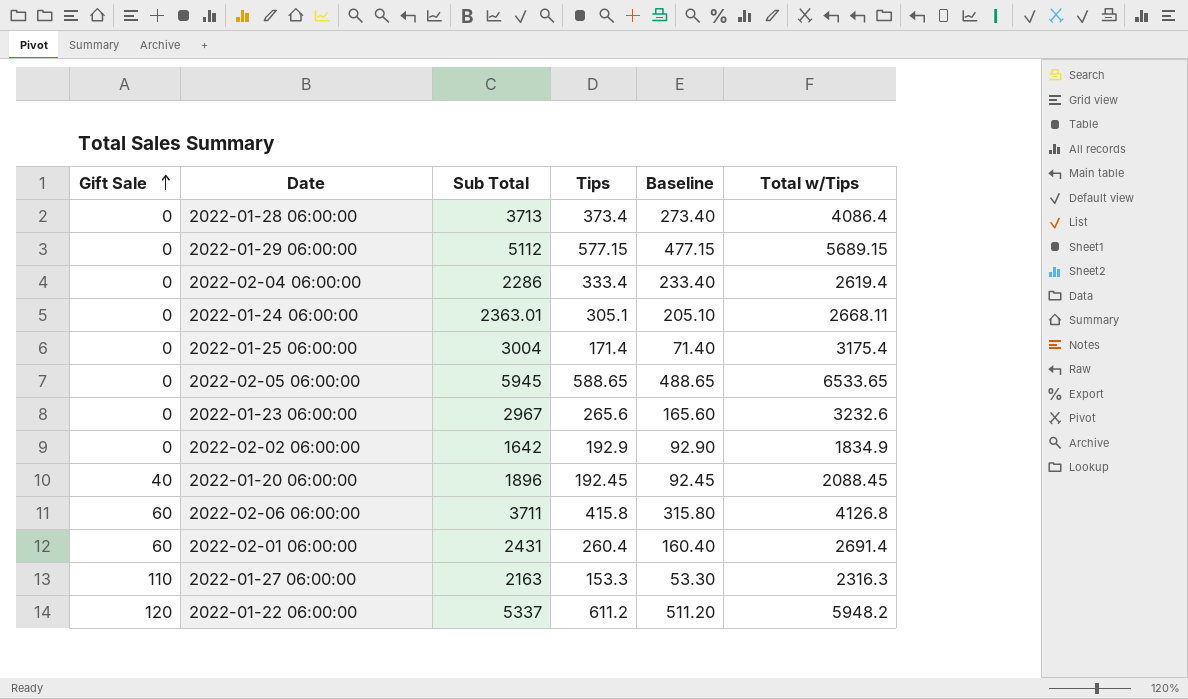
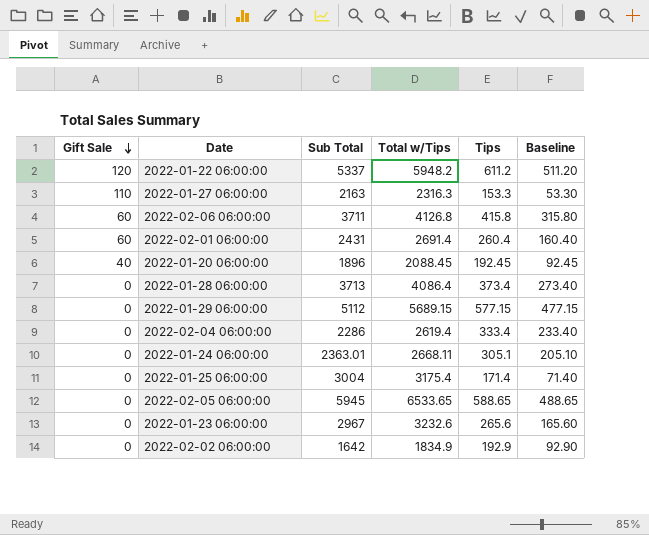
row order: Gift Sale ascending -> Gift Sale descending
column Total w/Tips | position: 6 -> 4

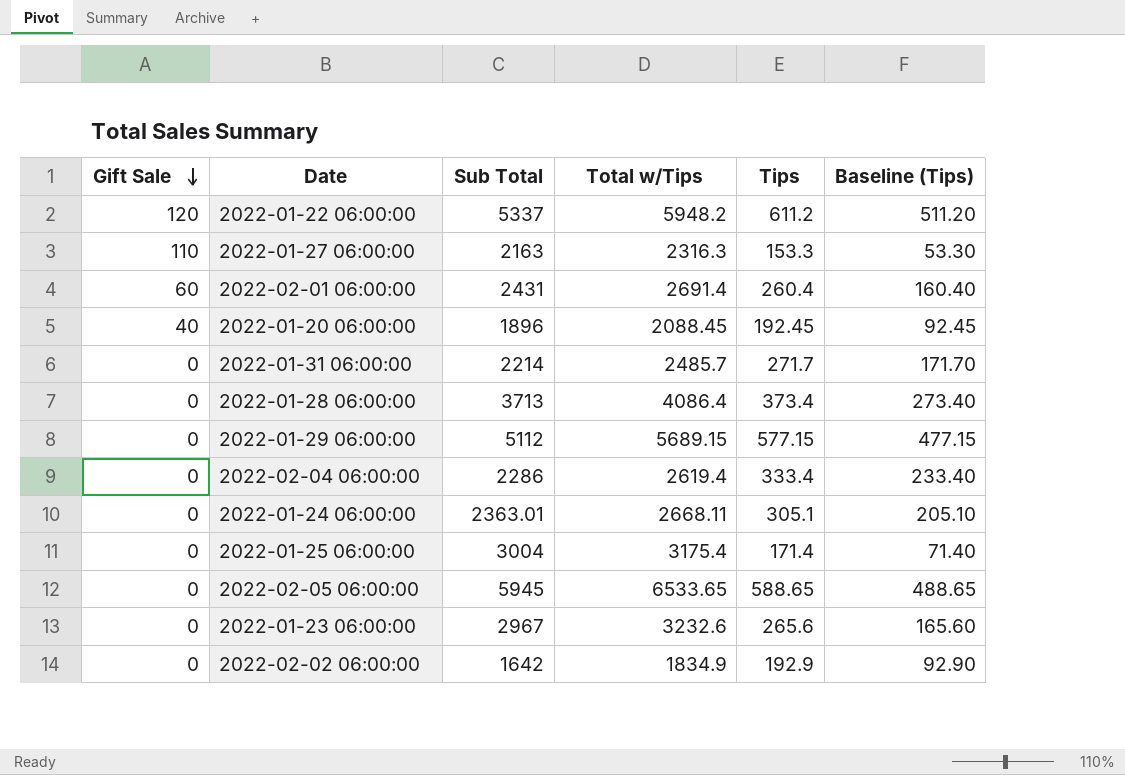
column name: Baseline -> Baseline (Tips)
row 2022-02-06 06:00:00: 60 | 3711 | 4126.8 | 415.8 | 315.80 -> none
row 2022-01-31 06:00:00: none -> 0 | 2214 | 2485.7 | 271.7 | 171.70

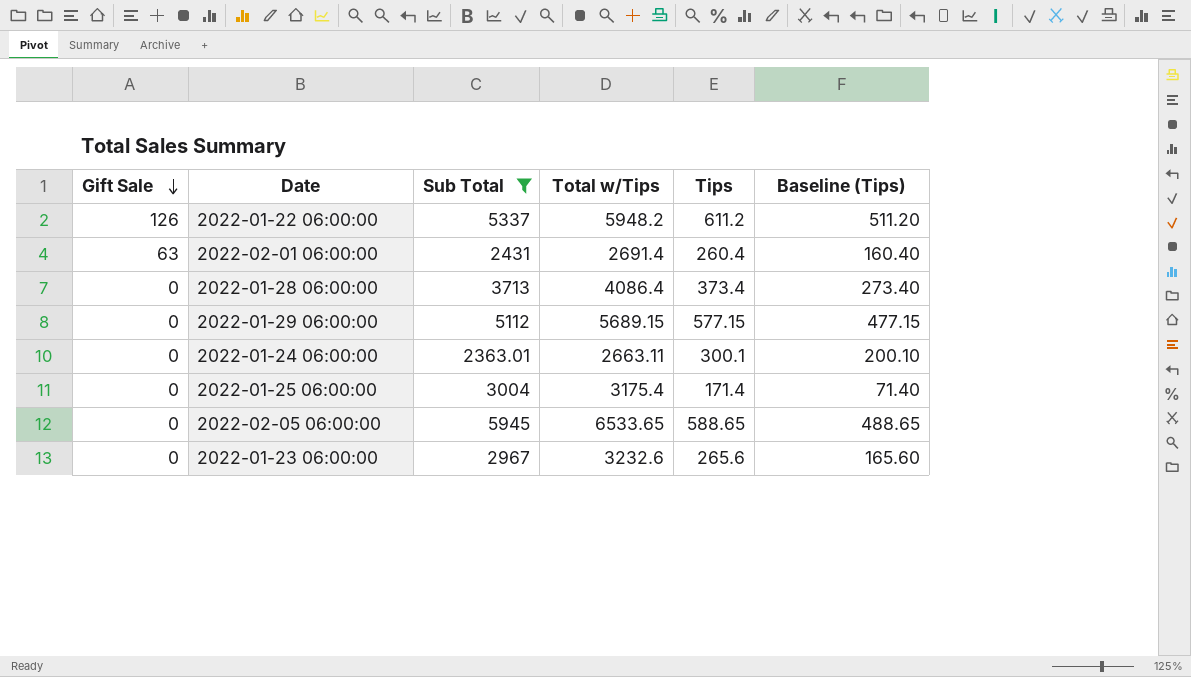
filter: none -> Sub Total >= 2363.01
2022-01-22 06:00:00 | Gift Sale: 120 -> 126
2022-02-01 06:00:00 | Gift Sale: 60 -> 63
2022-01-24 06:00:00 | Total w/Tips: 2668.11 -> 2663.11
2022-01-24 06:00:00 | Tips: 305.1 -> 300.1
2022-01-24 06:00:00 | Baseline (Tips): 205.10 -> 200.10

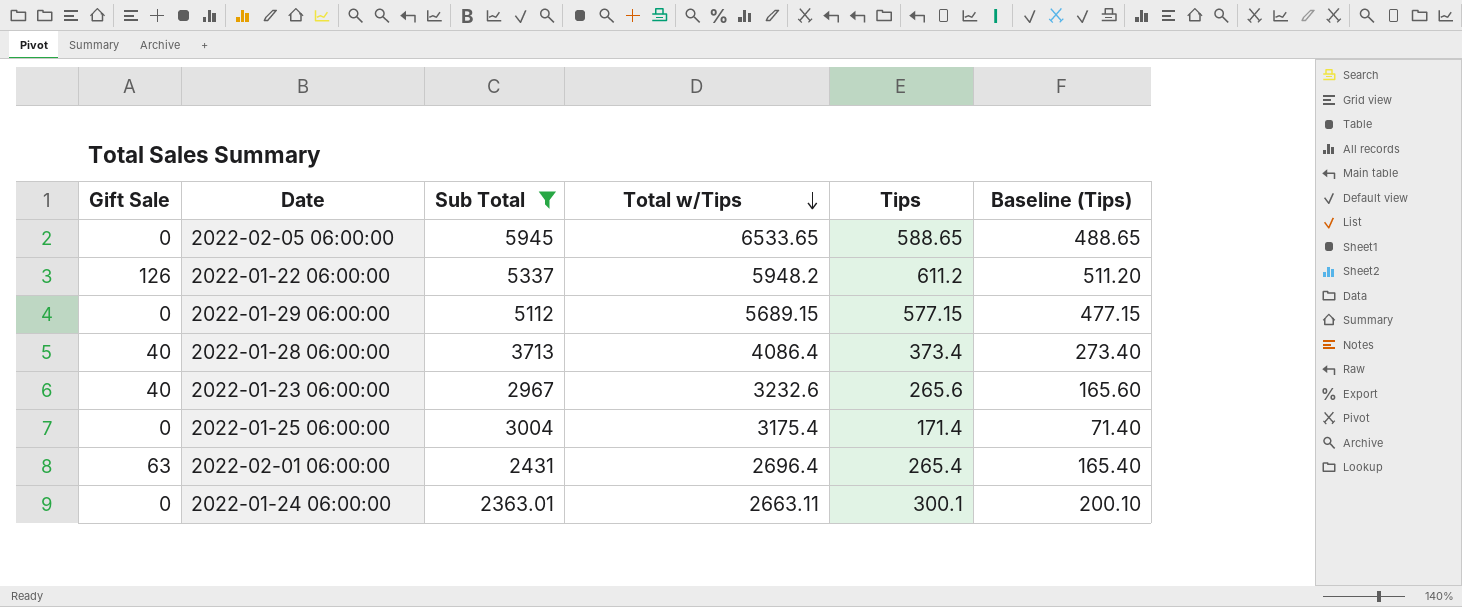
row order: Gift Sale descending -> Total w/Tips descending
2022-01-28 06:00:00 | Gift Sale: 0 -> 40
2022-01-23 06:00:00 | Gift Sale: 0 -> 40
2022-02-01 06:00:00 | Total w/Tips: 2691.4 -> 2696.4
2022-02-01 06:00:00 | Tips: 260.4 -> 265.4
2022-02-01 06:00:00 | Baseline (Tips): 160.40 -> 165.40

